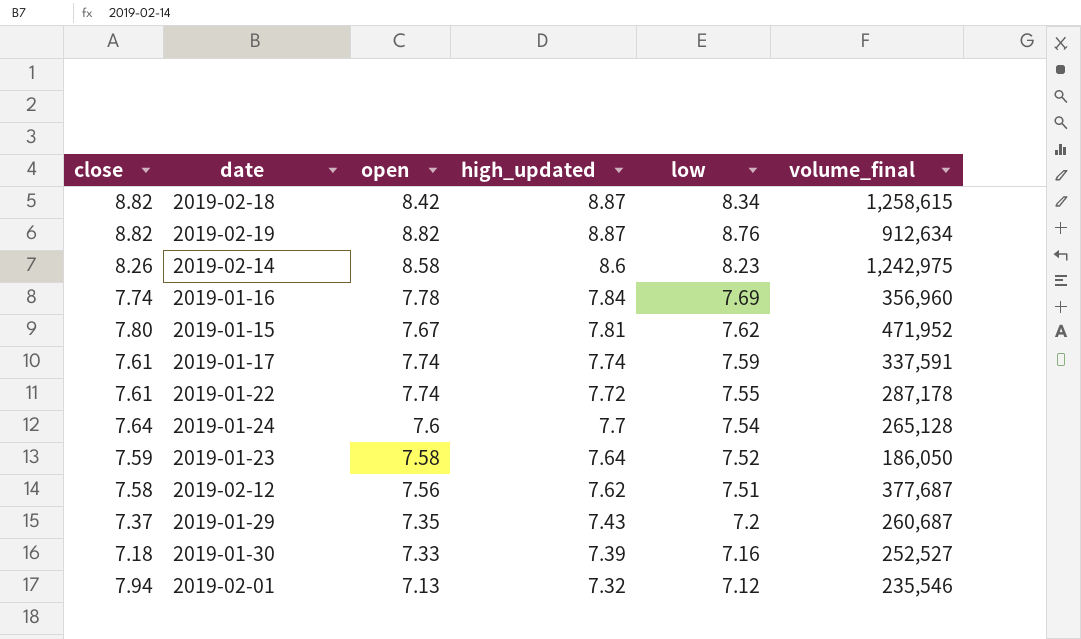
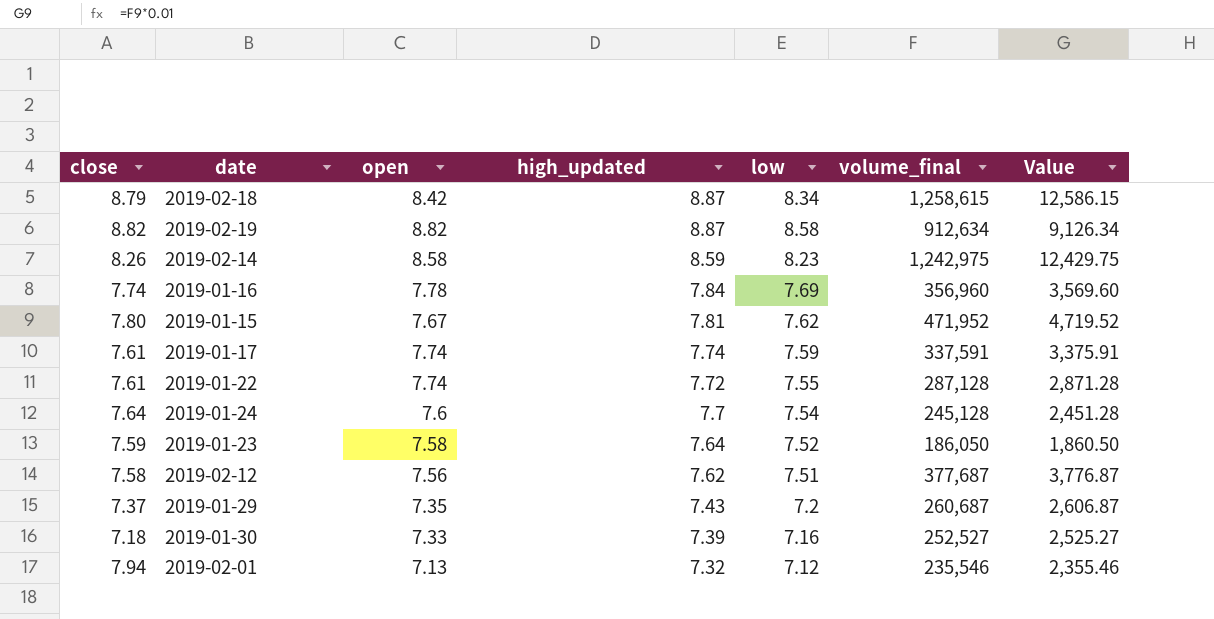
column Value | formula: none -> [volume_final] * 0.01
2019-02-18 | close: 8.82 -> 8.79
2019-02-19 | low: 8.76 -> 8.58
2019-02-14 | high_updated: 8.6 -> 8.59
2019-01-22 | volume_final: 287,178 -> 287,128
2019-01-24 | volume_final: 265,128 -> 245,128

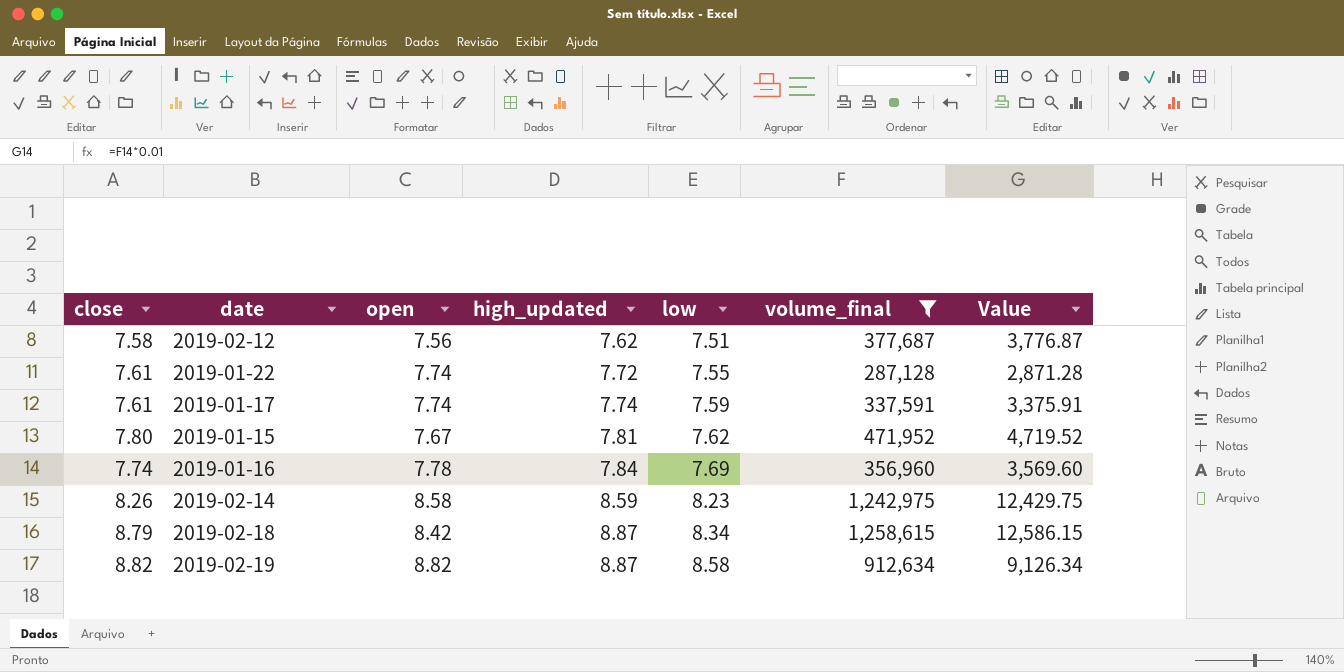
filter: none -> volume_final >= 287,128
row order: high_updated descending -> high_updated ascending

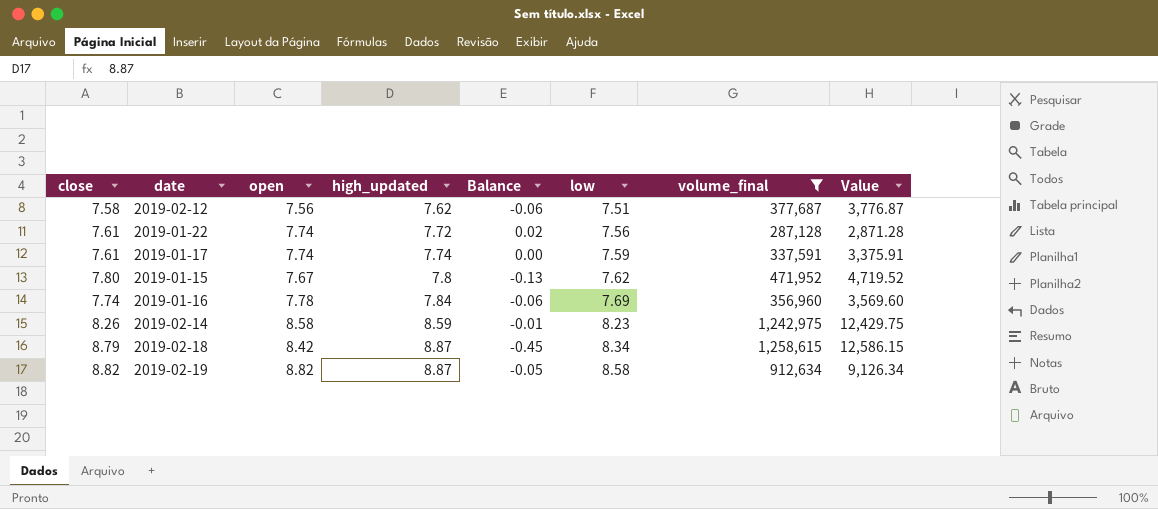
column Balance | formula: none -> [open] - [high_updated]
2019-01-22 | low: 7.55 -> 7.56
2019-01-15 | high_updated: 7.81 -> 7.8

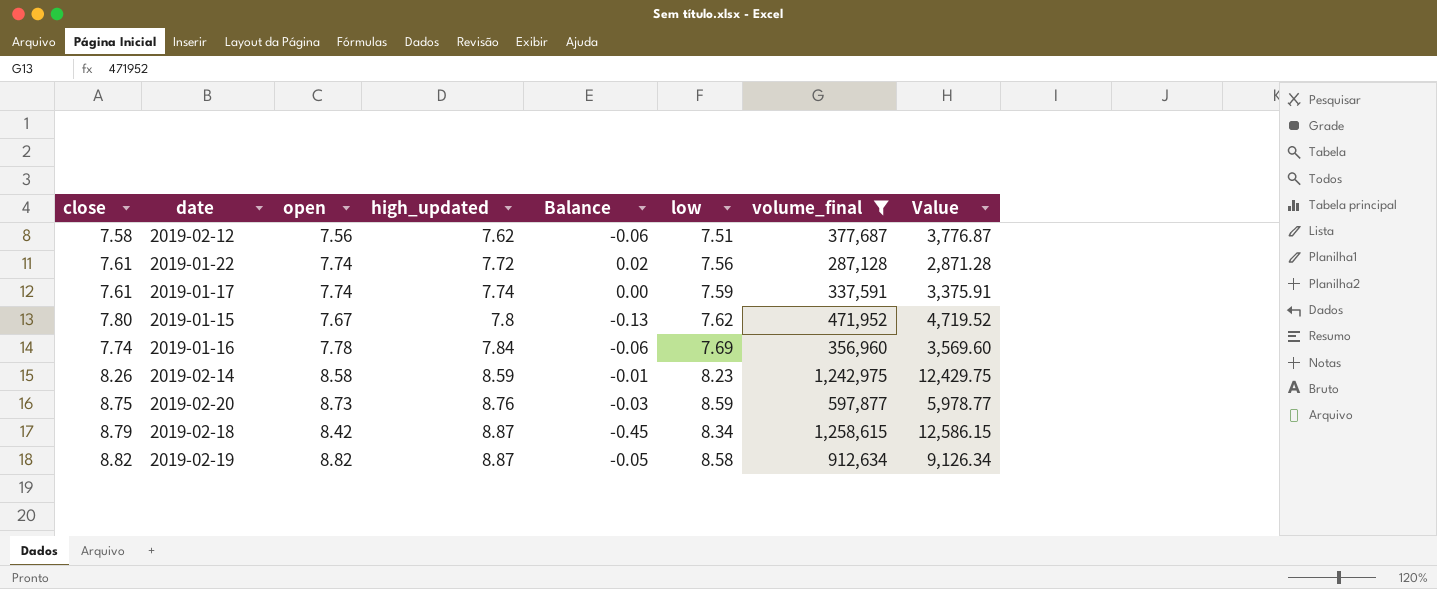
row 2019-02-20: none -> 8.75 | 8.73 | 8.76 | -0.03 | 8.59 | 597,877 | 5,978.77

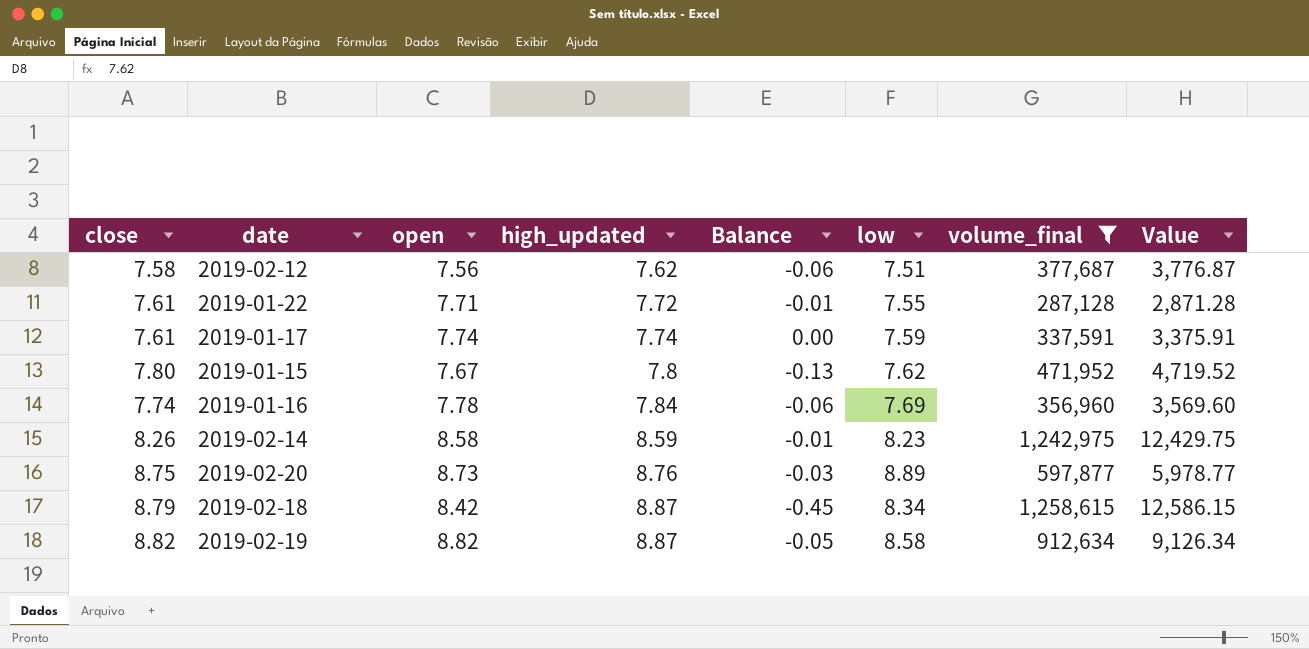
2019-01-22 | open: 7.74 -> 7.71
2019-01-22 | Balance: 0.02 -> -0.01
2019-01-22 | low: 7.56 -> 7.55
2019-02-20 | low: 8.59 -> 8.89

